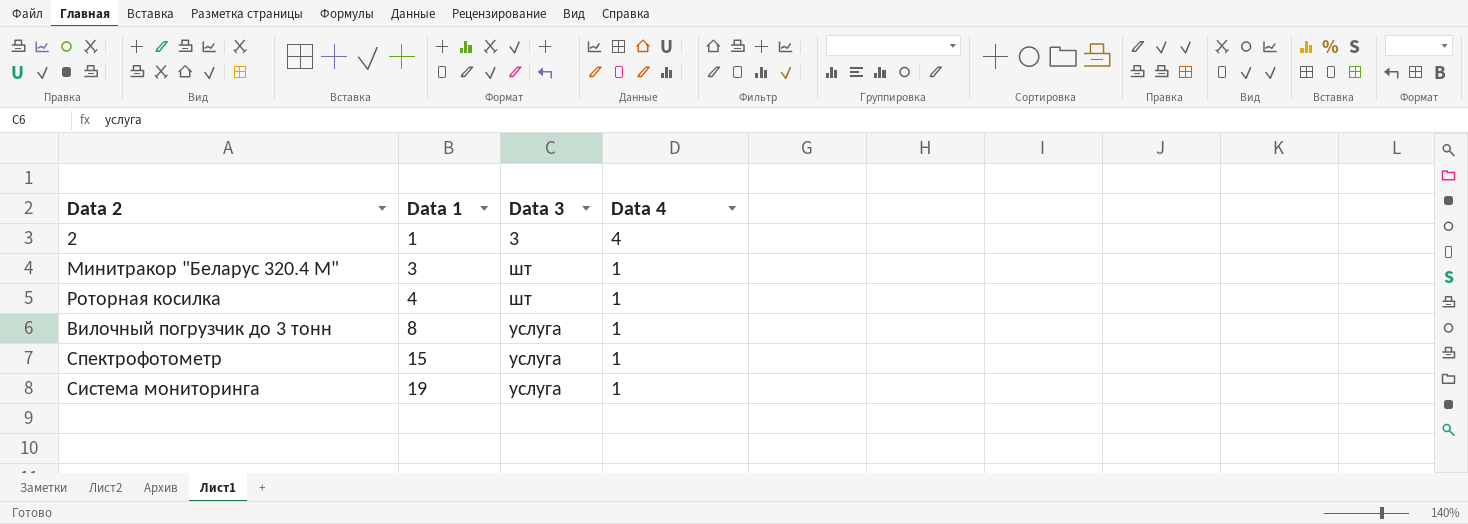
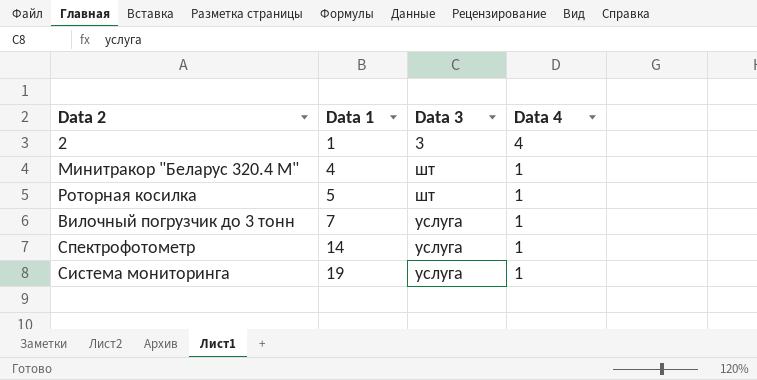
Минитракор "Беларус 320.4 М" | Data 1: 3 -> 4
Роторная косилка | Data 1: 4 -> 5
Вилочный погрузчик до 3 тонн | Data 1: 8 -> 7
Спектрофотометр | Data 1: 15 -> 14

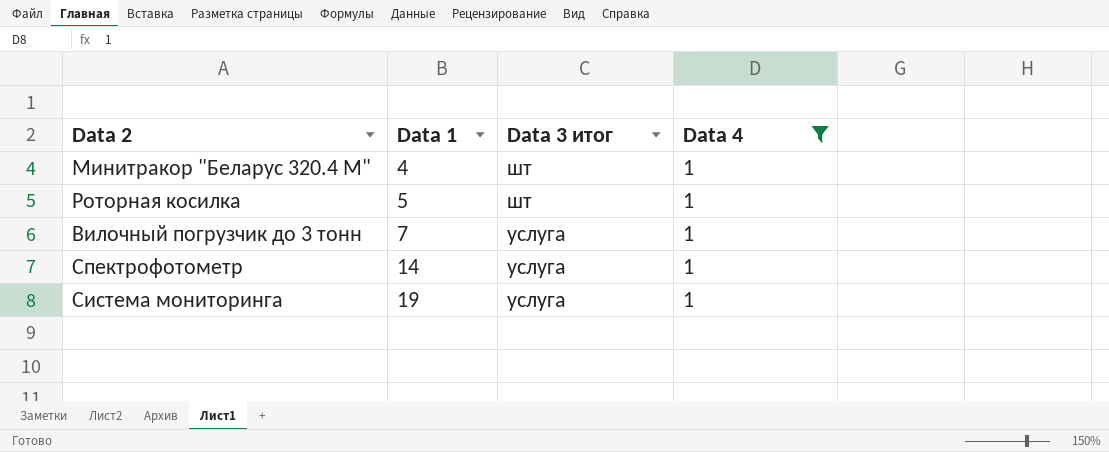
filter: none -> Data 4 = 1
column name: Data 3 -> Data 3 итог

